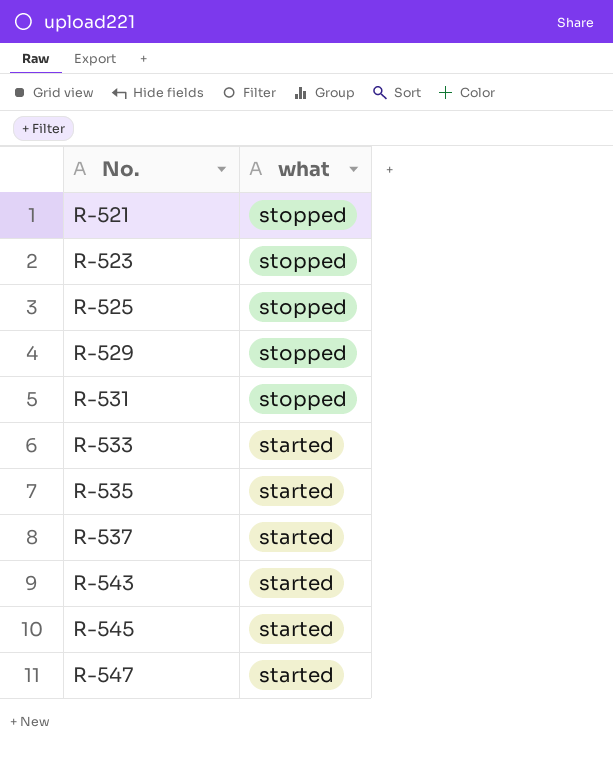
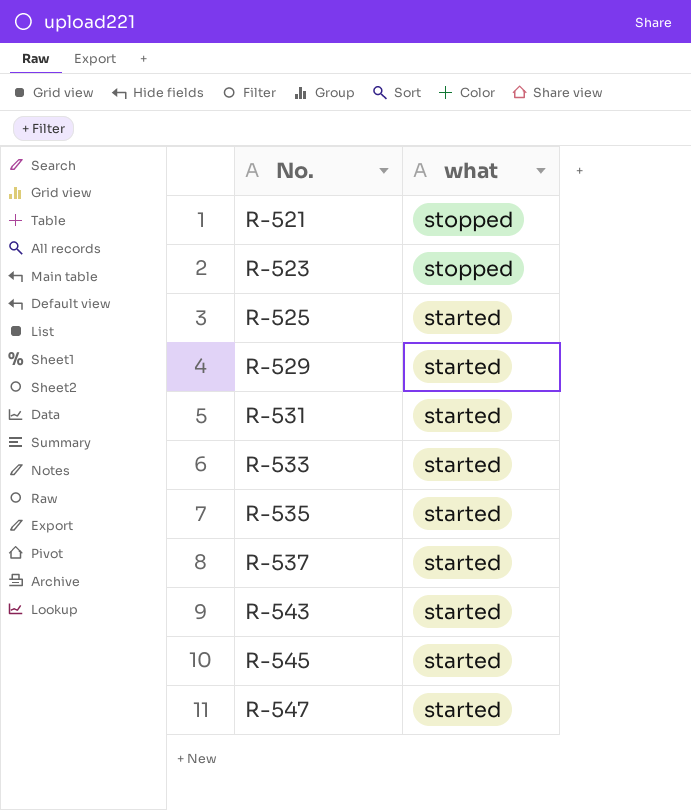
R-525 | what: stopped -> started
R-529 | what: stopped -> started
R-531 | what: stopped -> started

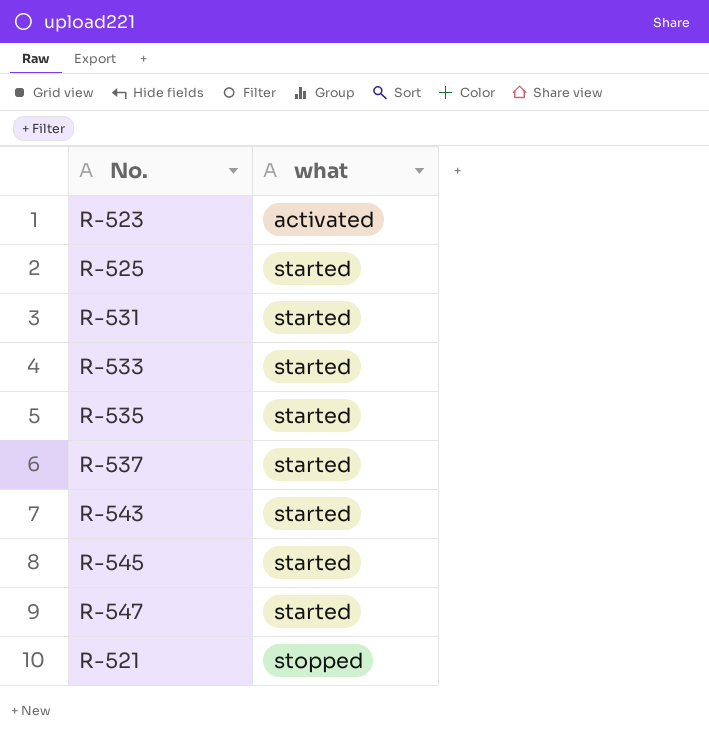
row order: No. ascending -> what ascending
row R-529: started -> none
R-523 | what: stopped -> activated

